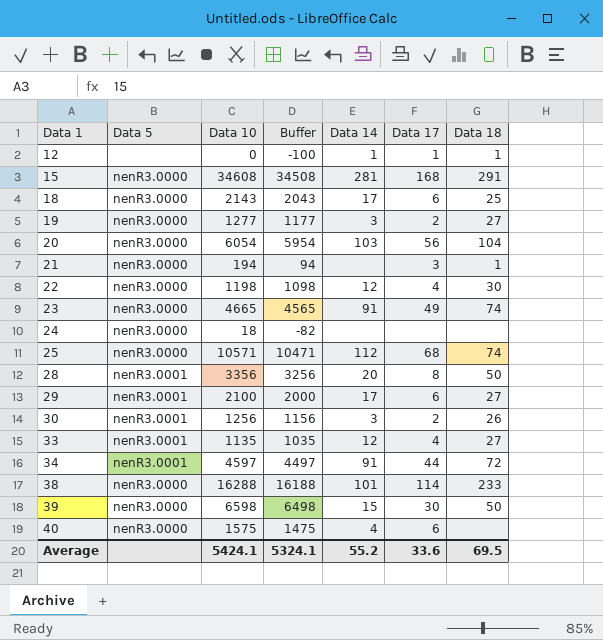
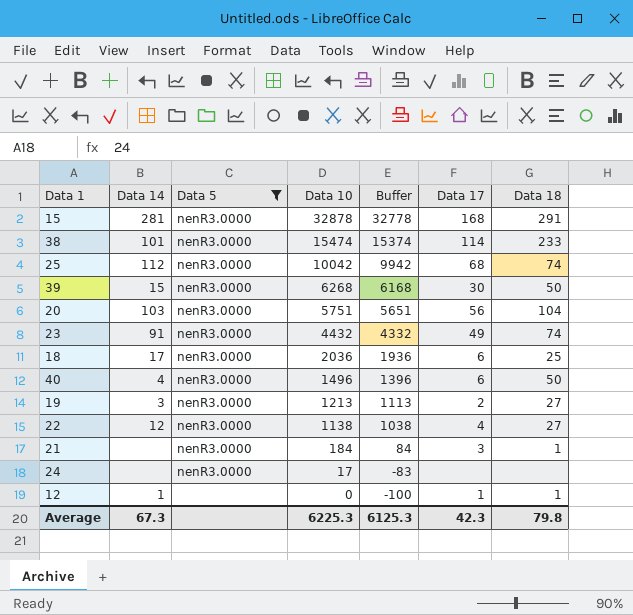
filter: none -> Data 5 != nenR3.0001
row order: Data 1 ascending -> Data 10 descending
column Data 14 | position: 5 -> 2
15 | Data 10: 34608 -> 32878
15 | Buffer: 34508 -> 32778
38 | Data 10: 16288 -> 15474
38 | Buffer: 16188 -> 15374
25 | Data 10: 10571 -> 10042
25 | Buffer: 10471 -> 9942
39 | Data 10: 6598 -> 6268
39 | Buffer: 6498 -> 6168
20 | Data 10: 6054 -> 5751
20 | Buffer: 5954 -> 5651
23 | Data 10: 4665 -> 4432
23 | Buffer: 4565 -> 4332
18 | Data 10: 2143 -> 2036
18 | Buffer: 2043 -> 1936
40 | Data 10: 1575 -> 1496
40 | Buffer: 1475 -> 1396
40 | Data 18: none -> 50
19 | Data 10: 1277 -> 1213
19 | Buffer: 1177 -> 1113
22 | Data 10: 1198 -> 1138
22 | Buffer: 1098 -> 1038
22 | Data 18: 30 -> 27
21 | Data 10: 194 -> 184
21 | Buffer: 94 -> 84
24 | Data 10: 18 -> 17
24 | Buffer: -82 -> -83
Average | Data 14: 55.2 -> 67.3
Average | Data 10: 5424.1 -> 6225.3
Average | Buffer: 5324.1 -> 6125.3
Average | Data 17: 33.6 -> 42.3
Average | Data 18: 69.5 -> 79.8

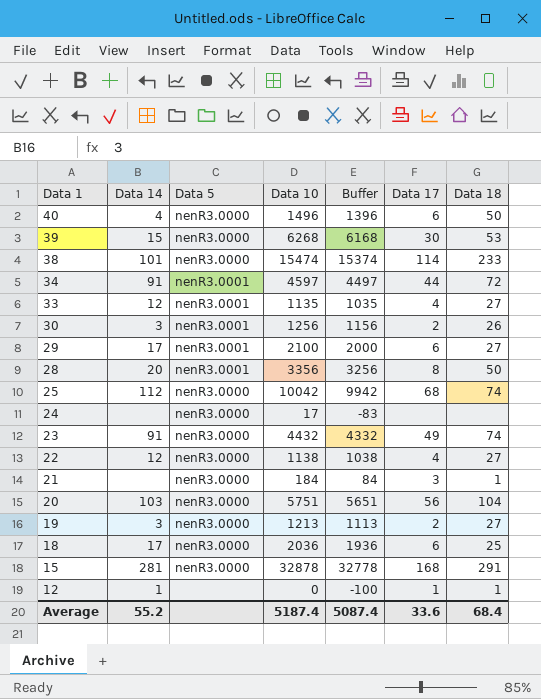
filter: Data 5 != nenR3.0001 -> none
row order: Data 10 descending -> Data 1 descending
39 | Data 18: 50 -> 53
Average | Data 14: 67.3 -> 55.2
Average | Data 10: 6225.3 -> 5187.4
Average | Buffer: 6125.3 -> 5087.4
Average | Data 17: 42.3 -> 33.6
Average | Data 18: 79.8 -> 68.4

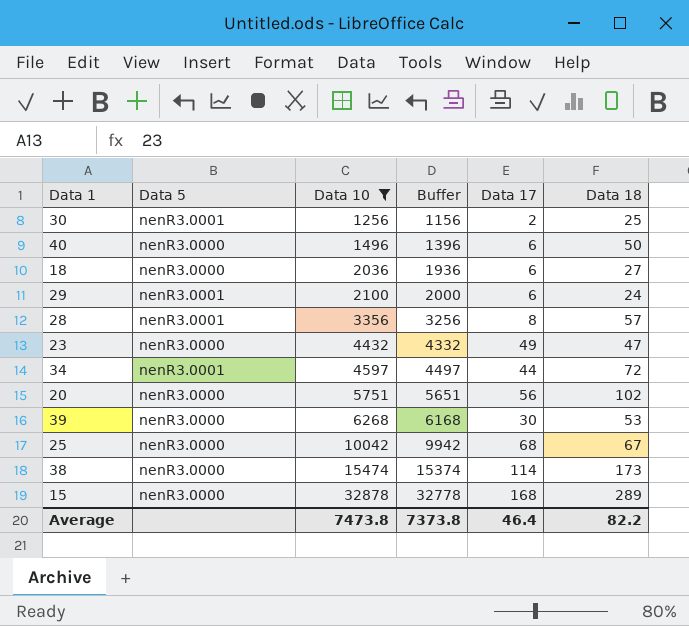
filter: none -> Data 10 >= 1256
row order: Data 1 descending -> Data 10 ascending
column Data 14 | position: 2 -> none
30 | Data 18: 26 -> 25
18 | Data 18: 25 -> 27
29 | Data 18: 27 -> 24
28 | Data 18: 50 -> 57
23 | Data 18: 74 -> 47
20 | Data 18: 104 -> 102
25 | Data 18: 74 -> 67
38 | Data 18: 233 -> 173
15 | Data 18: 291 -> 289
Average | Data 10: 5187.4 -> 7473.8
Average | Buffer: 5087.4 -> 7373.8
Average | Data 17: 33.6 -> 46.4
Average | Data 18: 68.4 -> 82.2

